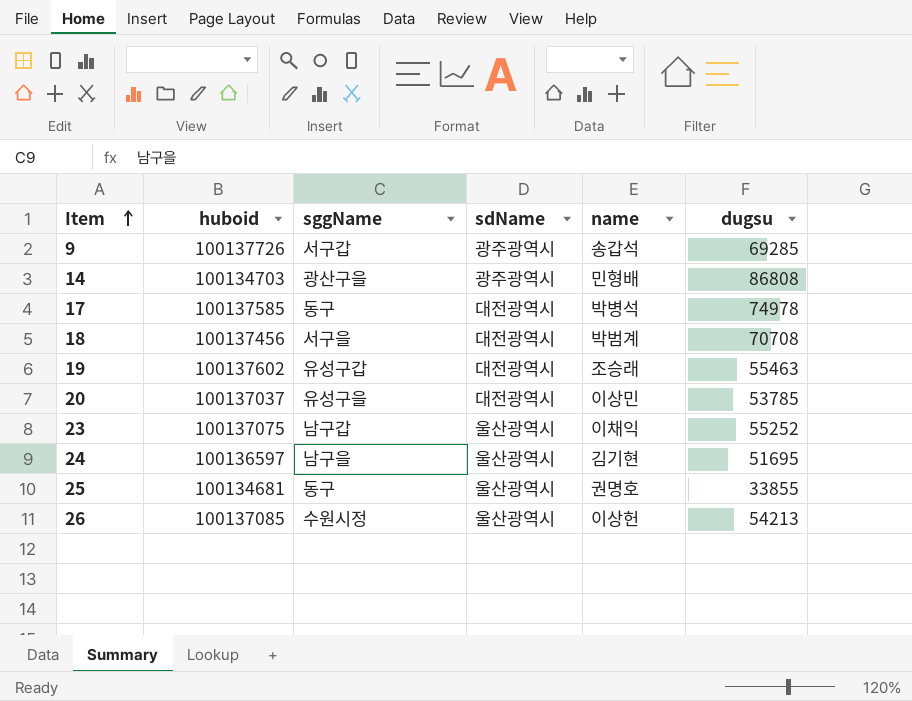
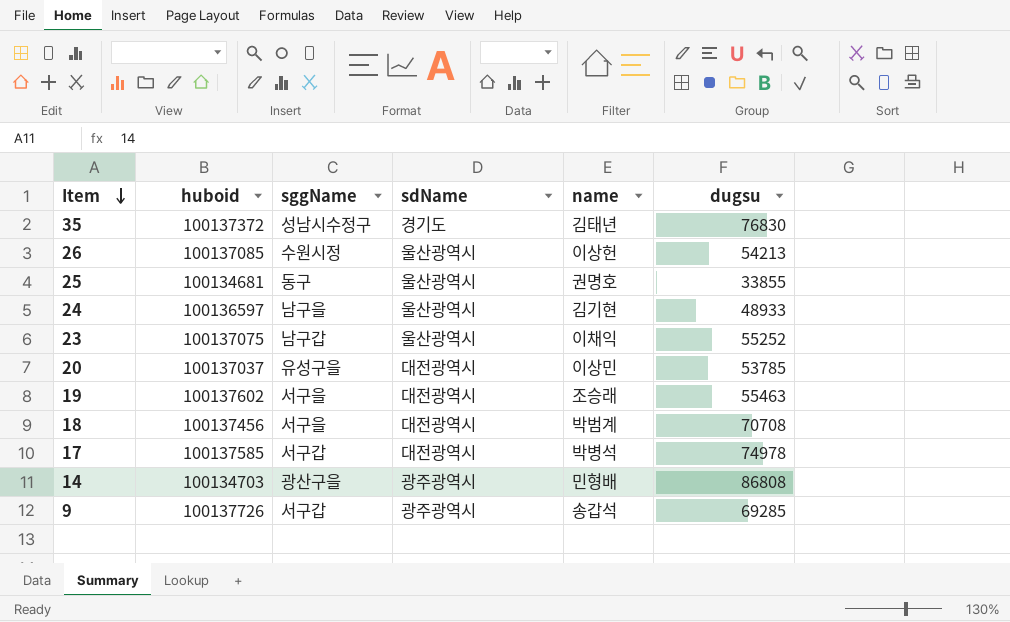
row order: Item ascending -> Item descending
row 35: none -> 100137372 | 성남시수정구 | 경기도 | 김태년 | 76830
24 | dugsu: 51695 -> 48933
19 | sggName: 유성구갑 -> 서구을
17 | sggName: 동구 -> 서구갑

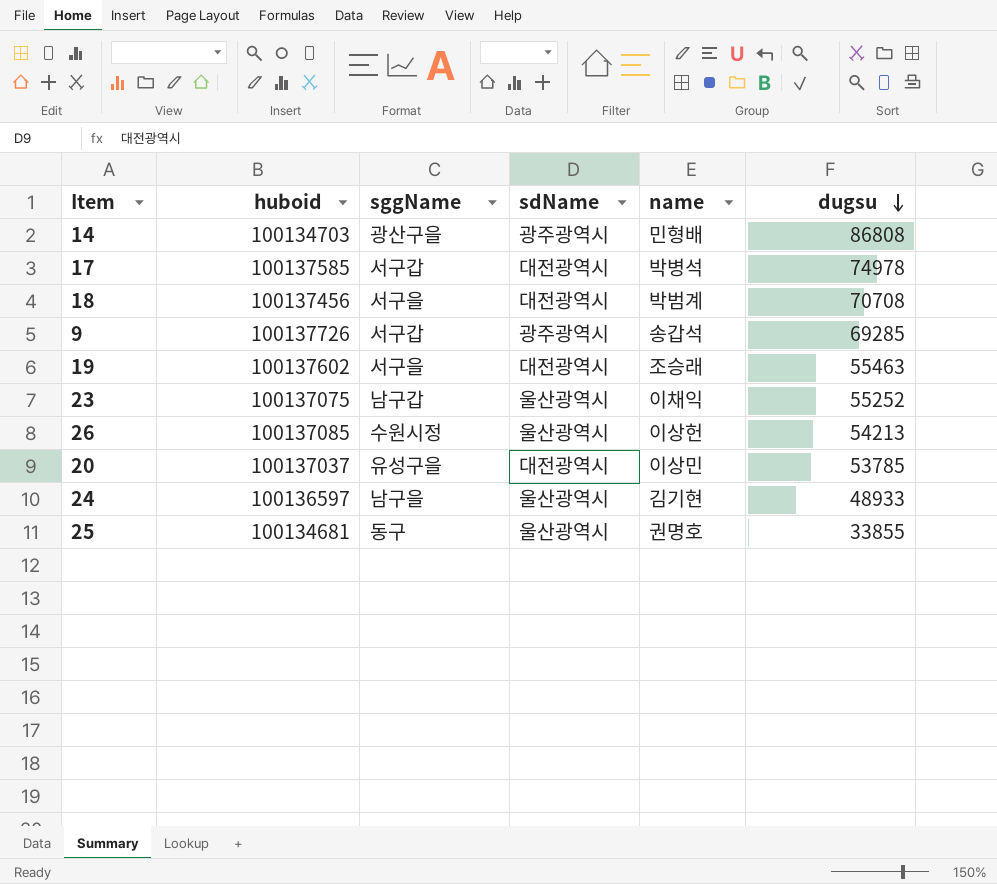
row order: Item descending -> dugsu descending
row 35: 100137372 | 성남시수정구 | 경기도 | 김태년 | 76830 -> none

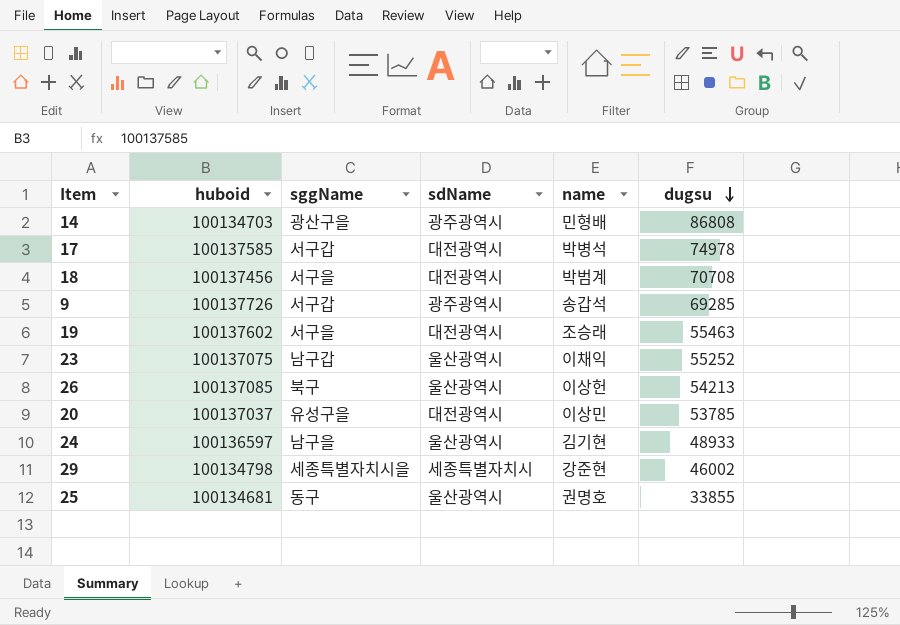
26 | sggName: 수원시정 -> 북구
row 29: none -> 100134798 | 세종특별자치시을 | 세종특별자치시 | 강준현 | 46002

